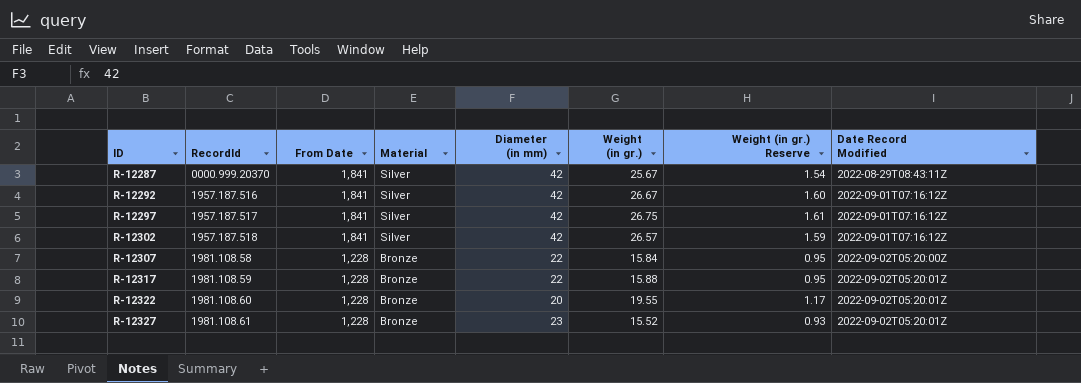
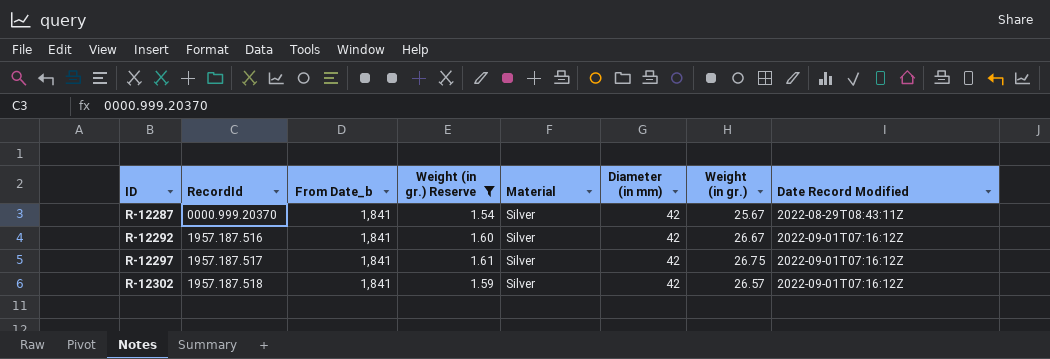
filter: none -> Weight (in gr.) Reserve >= 1.54
column name: From Date -> From Date_b
column Weight (in gr.) Reserve | position: 7 -> 4

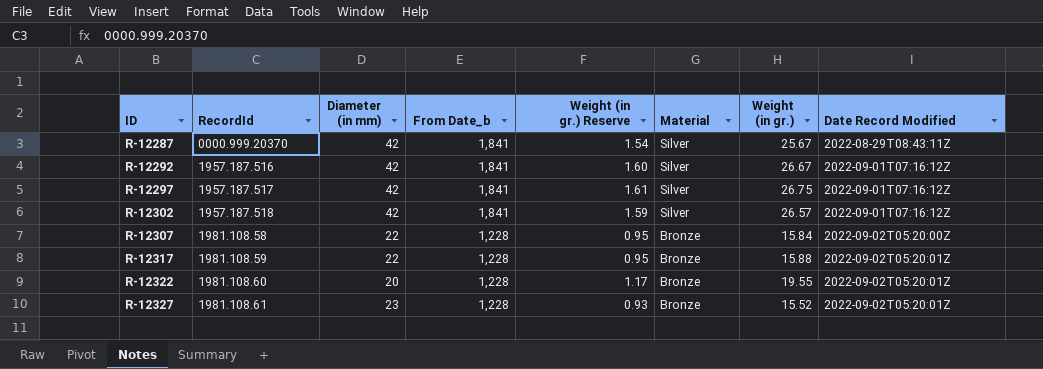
filter: Weight (in gr.) Reserve >= 1.54 -> none
column Diameter (in mm) | position: 6 -> 3

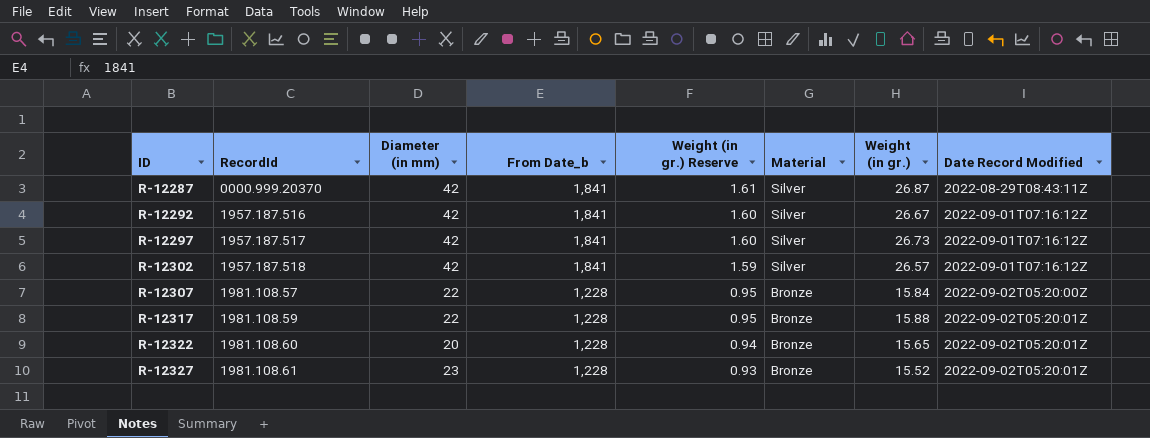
R-12287 | Weight (in gr.) Reserve: 1.54 -> 1.61
R-12287 | Weight (in gr.): 25.67 -> 26.87
R-12297 | Weight (in gr.) Reserve: 1.61 -> 1.60
R-12297 | Weight (in gr.): 26.75 -> 26.73
R-12307 | RecordId: 1981.108.58 -> 1981.108.57
R-12322 | Weight (in gr.) Reserve: 1.17 -> 0.94
R-12322 | Weight (in gr.): 19.55 -> 15.65

